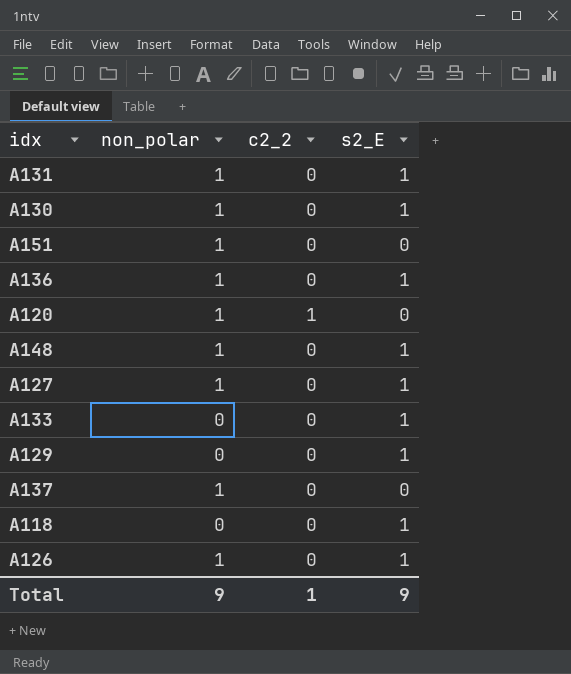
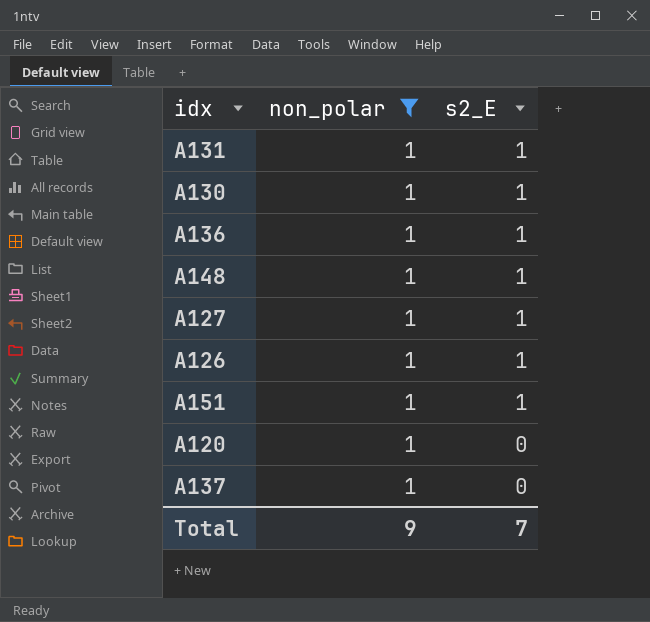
filter: none -> non_polar = 1
row order: none -> s2_E descending
column c2_2 | position: 3 -> none
A151 | s2_E: 0 -> 1
Total | s2_E: 9 -> 7

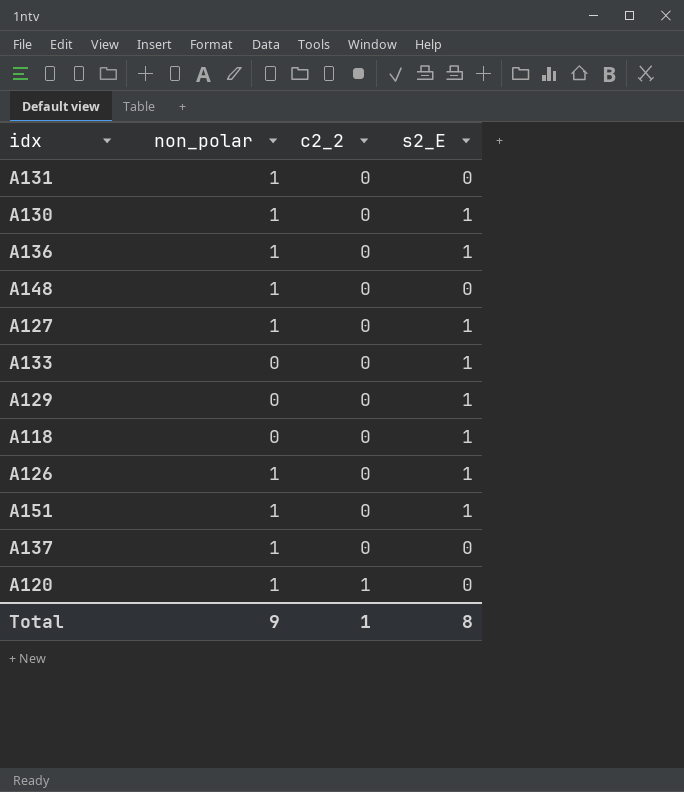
filter: non_polar = 1 -> none
row order: s2_E descending -> c2_2 ascending
column c2_2 | position: none -> 3
A131 | s2_E: 1 -> 0
A148 | s2_E: 1 -> 0
Total | s2_E: 7 -> 8

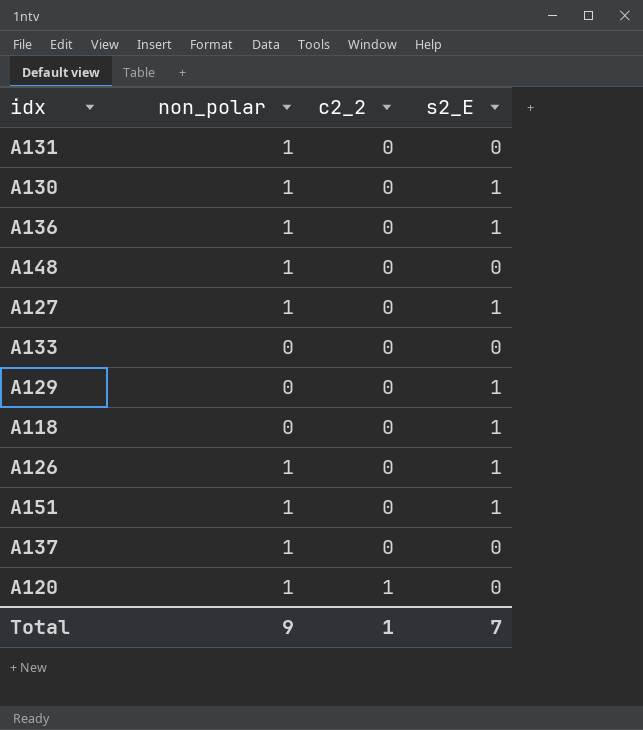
A133 | s2_E: 1 -> 0
Total | s2_E: 8 -> 7

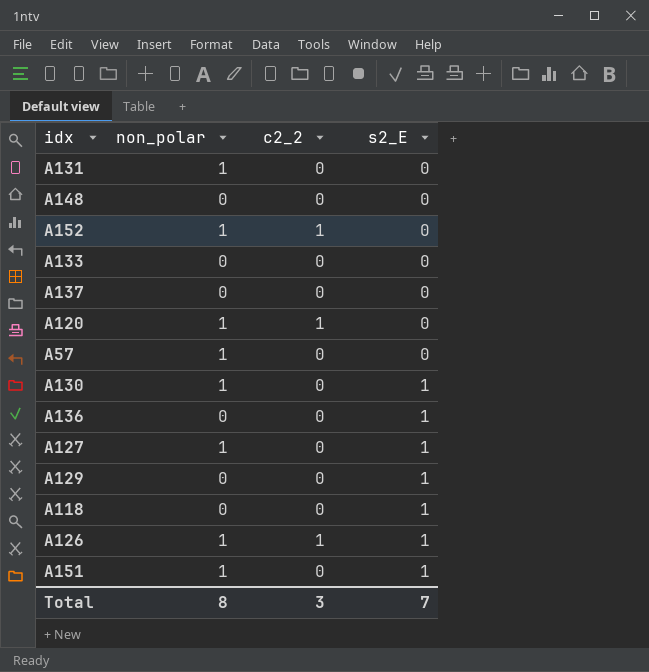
row order: c2_2 ascending -> s2_E ascending
A148 | non_polar: 1 -> 0
row A152: none -> 1 | 1 | 0
A137 | non_polar: 1 -> 0
row A57: none -> 1 | 0 | 0
A136 | non_polar: 1 -> 0
A126 | c2_2: 0 -> 1
Total | non_polar: 9 -> 8
Total | c2_2: 1 -> 3

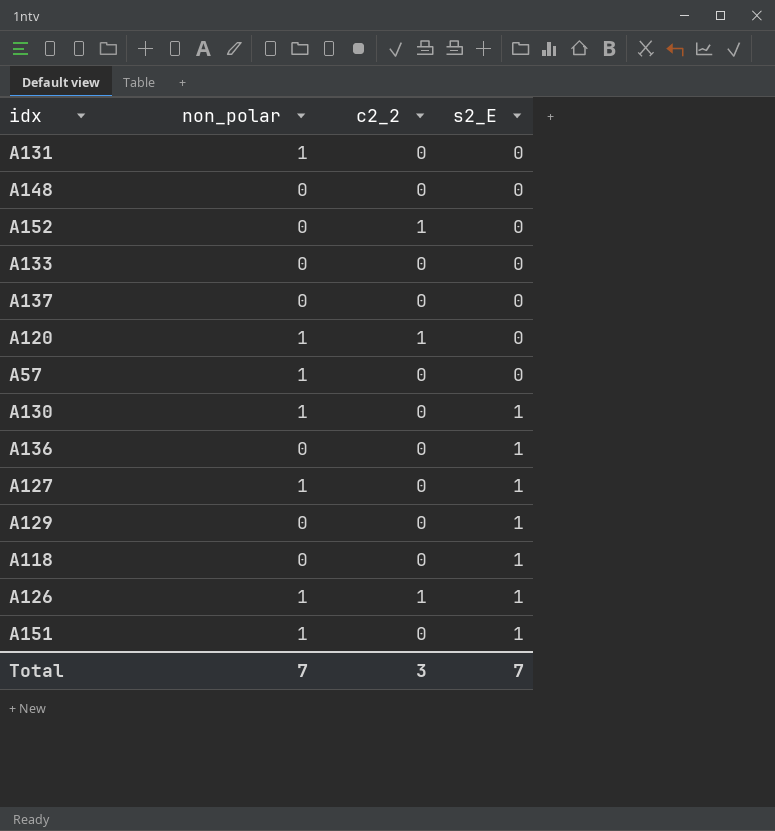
A152 | non_polar: 1 -> 0
Total | non_polar: 8 -> 7

